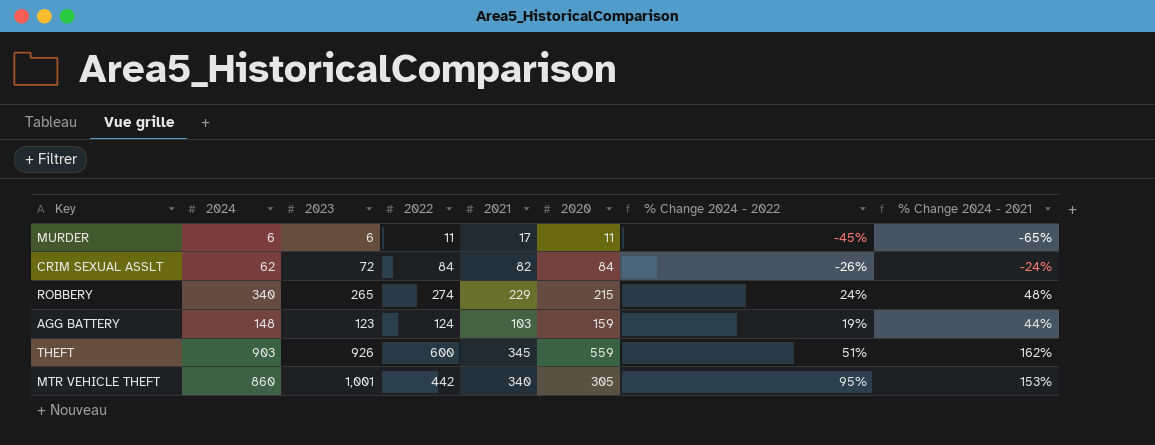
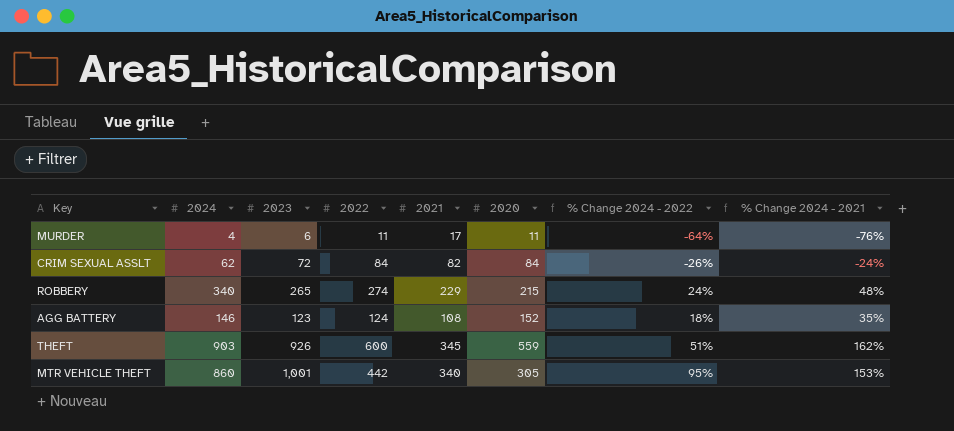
MURDER | 2024: 6 -> 4
MURDER | % Change 2024 - 2022: -45% -> -64%
MURDER | % Change 2024 - 2021: -65% -> -76%
AGG BATTERY | 2024: 148 -> 146
AGG BATTERY | 2021: 103 -> 108
AGG BATTERY | 2020: 159 -> 152
AGG BATTERY | % Change 2024 - 2022: 19% -> 18%
AGG BATTERY | % Change 2024 - 2021: 44% -> 35%

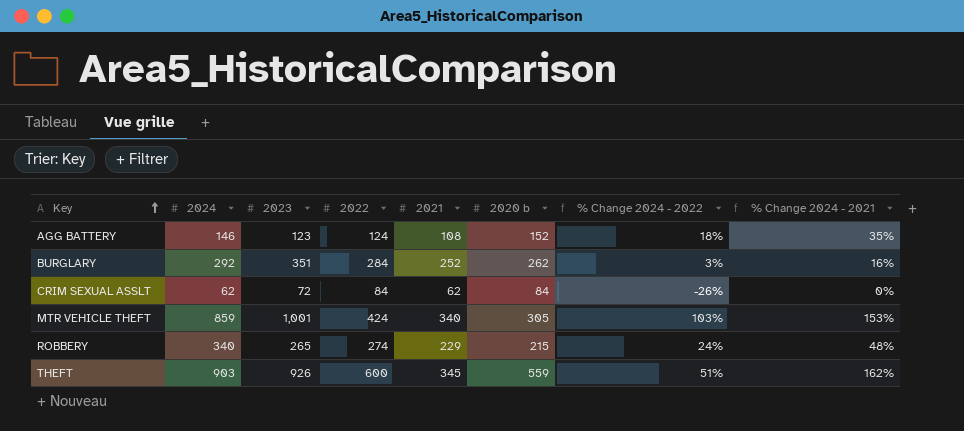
row order: none -> Key ascending
column name: 2020 -> 2020 b
row MURDER: 4 | 6 | 11 | 17 | 11 | -64% | -76% -> none
row BURGLARY: none -> 292 | 351 | 284 | 252 | 262 | 3% | 16%
CRIM SEXUAL ASSLT | 2021: 82 -> 62
CRIM SEXUAL ASSLT | % Change 2024 - 2021: -24% -> 0%
MTR VEHICLE THEFT | 2024: 860 -> 859
MTR VEHICLE THEFT | 2022: 442 -> 424
MTR VEHICLE THEFT | % Change 2024 - 2022: 95% -> 103%

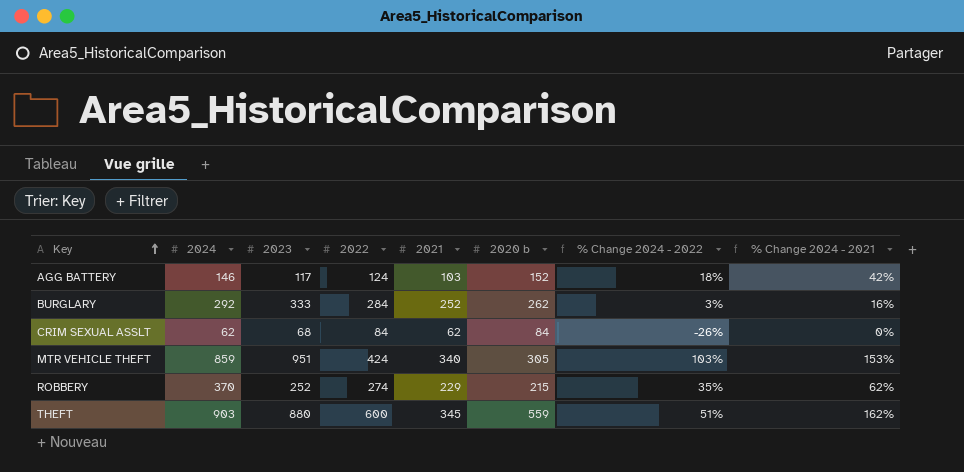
AGG BATTERY | 2023: 123 -> 117
AGG BATTERY | 2021: 108 -> 103
AGG BATTERY | % Change 2024 - 2021: 35% -> 42%
BURGLARY | 2023: 351 -> 333
CRIM SEXUAL ASSLT | 2023: 72 -> 68
MTR VEHICLE THEFT | 2023: 1,001 -> 951
ROBBERY | 2024: 340 -> 370
ROBBERY | 2023: 265 -> 252
ROBBERY | % Change 2024 - 2022: 24% -> 35%
ROBBERY | % Change 2024 - 2021: 48% -> 62%
THEFT | 2023: 926 -> 880

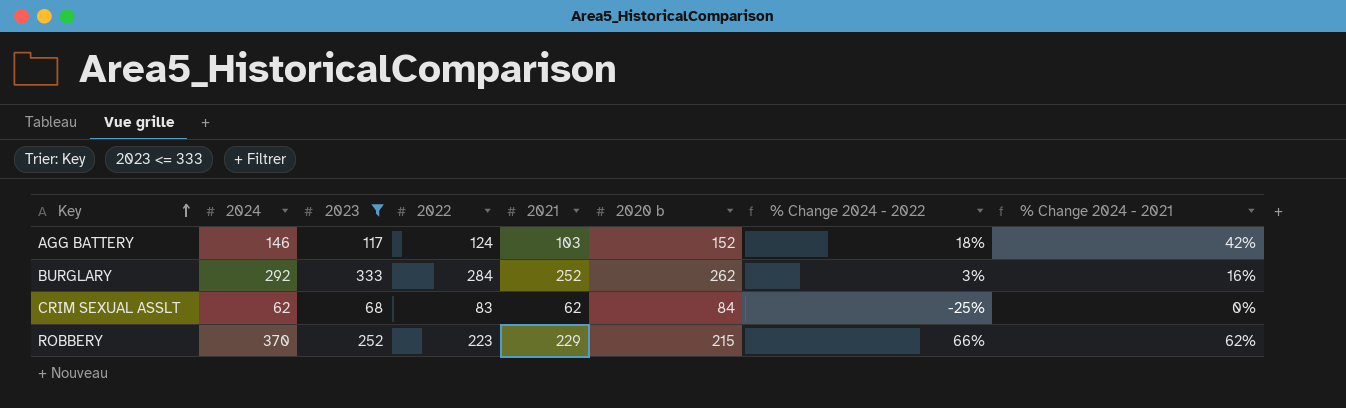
filter: none -> 2023 <= 333
CRIM SEXUAL ASSLT | 2022: 84 -> 83
CRIM SEXUAL ASSLT | % Change 2024 - 2022: -26% -> -25%
ROBBERY | 2022: 274 -> 223
ROBBERY | % Change 2024 - 2022: 35% -> 66%

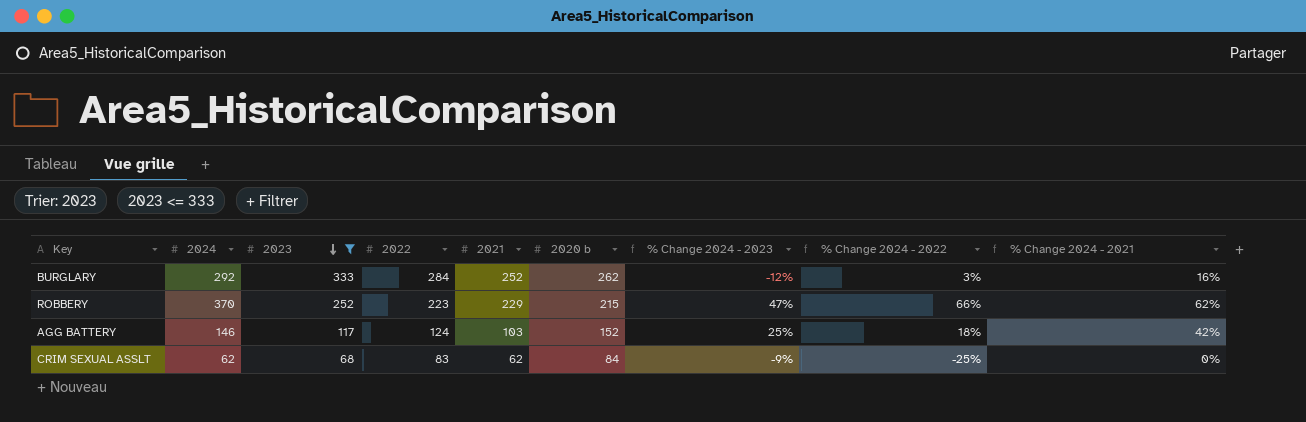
row order: Key ascending -> 2023 descending
column % Change 2024 - 2023 | formula: none -> ([2024] - [2023]) / [2023]

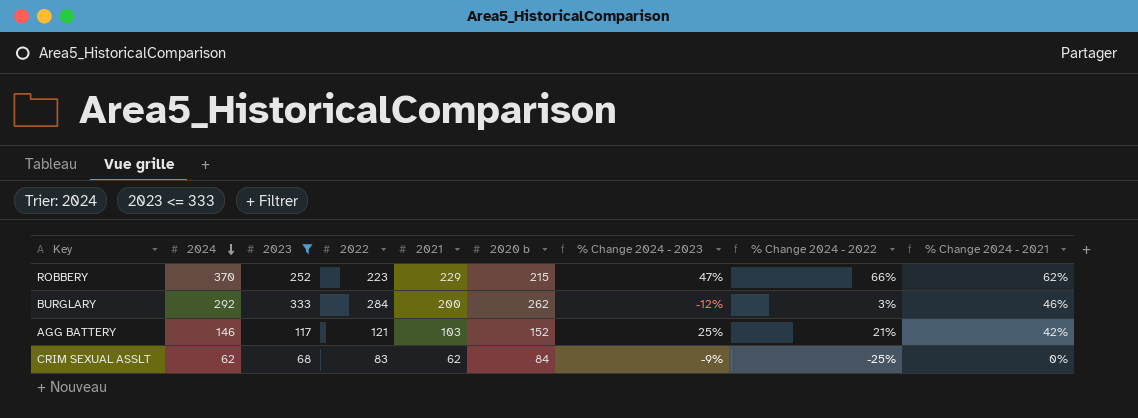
row order: 2023 descending -> 2024 descending
BURGLARY | 2021: 252 -> 200
BURGLARY | % Change 2024 - 2021: 16% -> 46%
AGG BATTERY | 2022: 124 -> 121
AGG BATTERY | % Change 2024 - 2022: 18% -> 21%

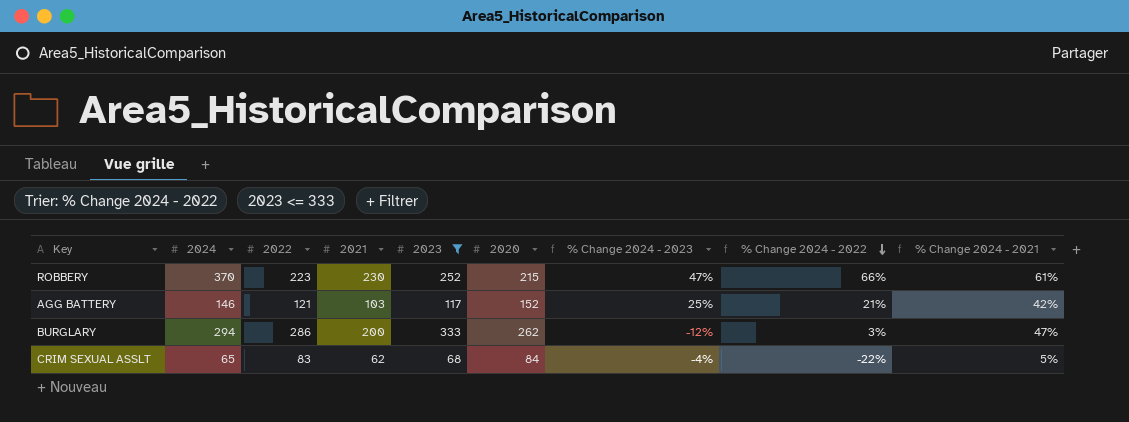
row order: 2024 descending -> % Change 2024 - 2022 descending
column 2023 | position: 3 -> 5
column name: 2020 b -> 2020
ROBBERY | 2021: 229 -> 230
ROBBERY | % Change 2024 - 2021: 62% -> 61%
BURGLARY | 2024: 292 -> 294
BURGLARY | 2022: 284 -> 286
BURGLARY | % Change 2024 - 2021: 46% -> 47%
CRIM SEXUAL ASSLT | 2024: 62 -> 65
CRIM SEXUAL ASSLT | % Change 2024 - 2023: -9% -> -4%
CRIM SEXUAL ASSLT | % Change 2024 - 2022: -25% -> -22%
CRIM SEXUAL ASSLT | % Change 2024 - 2021: 0% -> 5%

